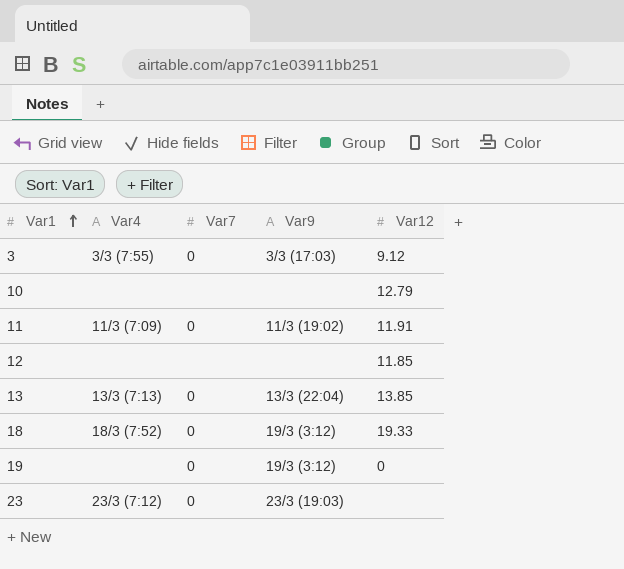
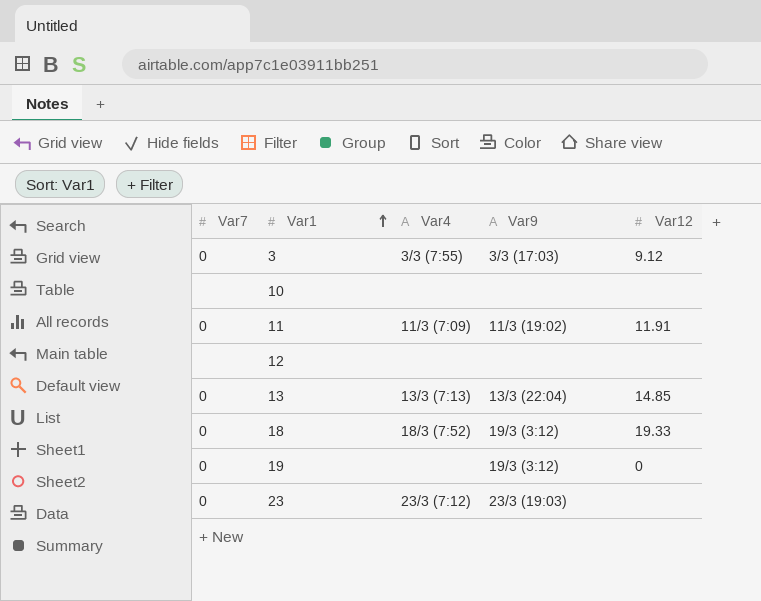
column Var7 | position: 3 -> 1
10 | Var12: 12.79 -> none
12 | Var12: 11.85 -> none
13 | Var12: 13.85 -> 14.85

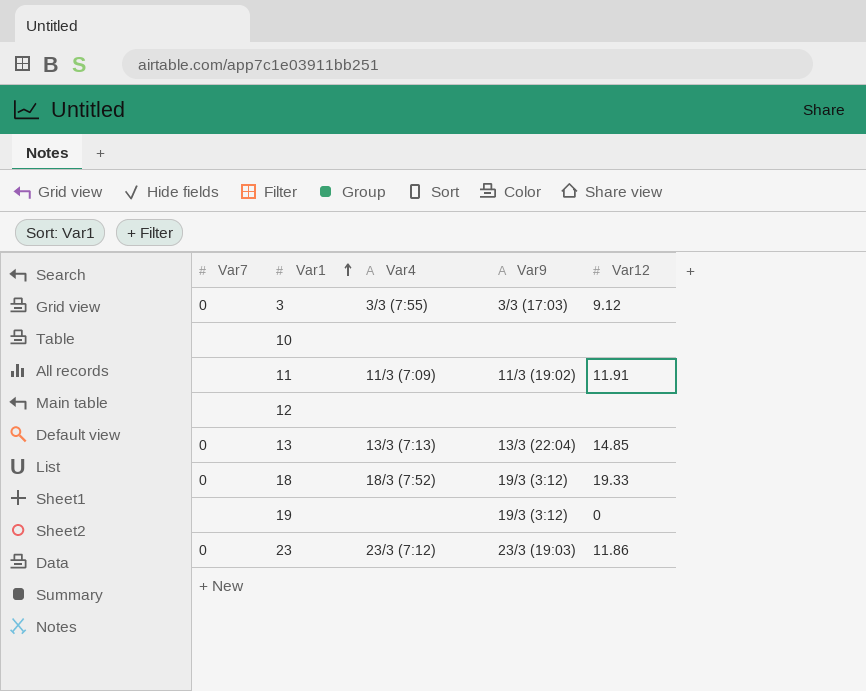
11 | Var7: 0 -> none
19 | Var7: 0 -> none
23 | Var12: none -> 11.86

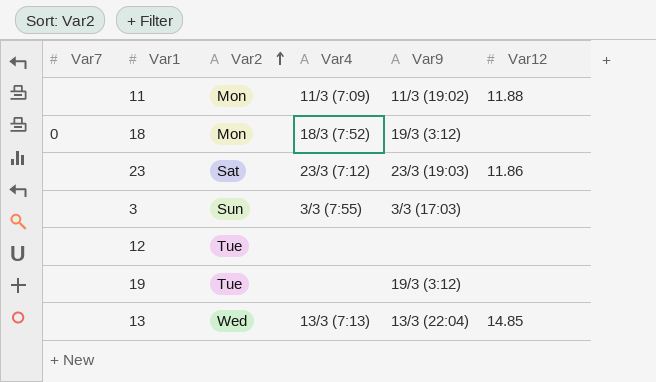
row order: Var1 ascending -> Var2 ascending
column Var2 | position: none -> 3
row 10: none | none | none | none -> none
11 | Var12: 11.91 -> 11.88
18 | Var12: 19.33 -> none
23 | Var7: 0 -> none
3 | Var7: 0 -> none
3 | Var12: 9.12 -> none
19 | Var12: 0 -> none
13 | Var7: 0 -> none

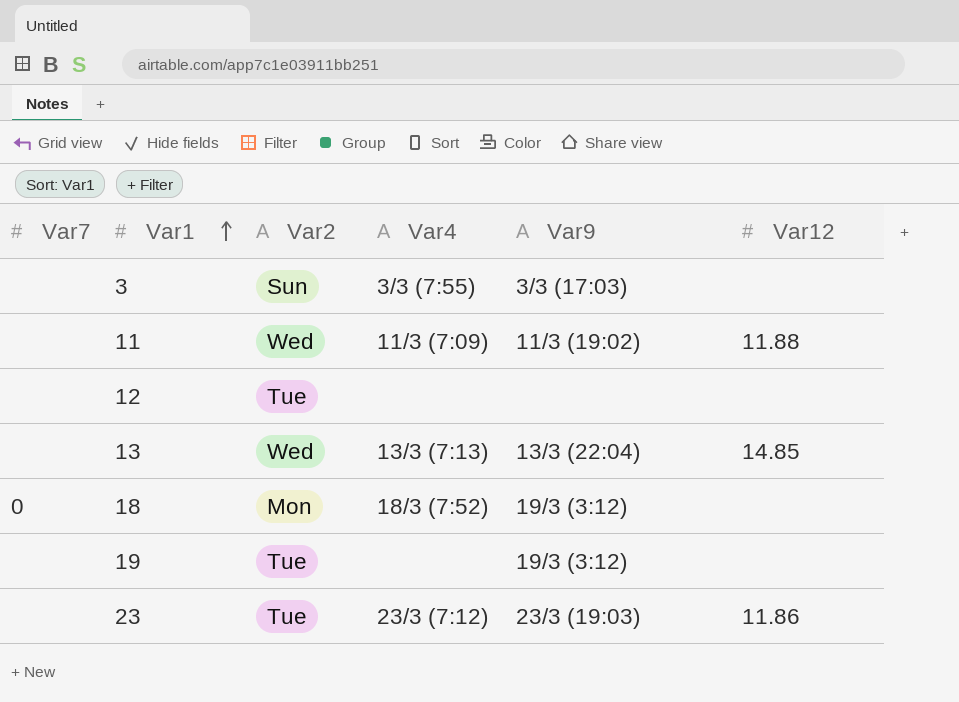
row order: Var2 ascending -> Var1 ascending
11 | Var2: Mon -> Wed
23 | Var2: Sat -> Tue

